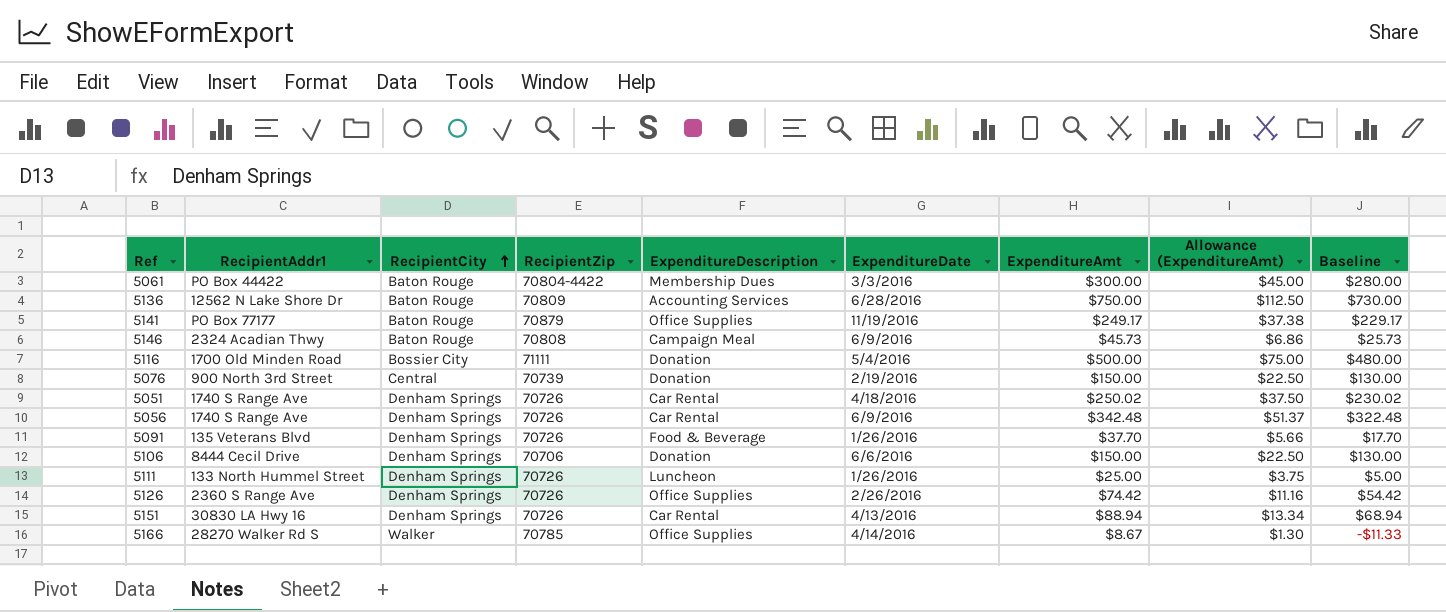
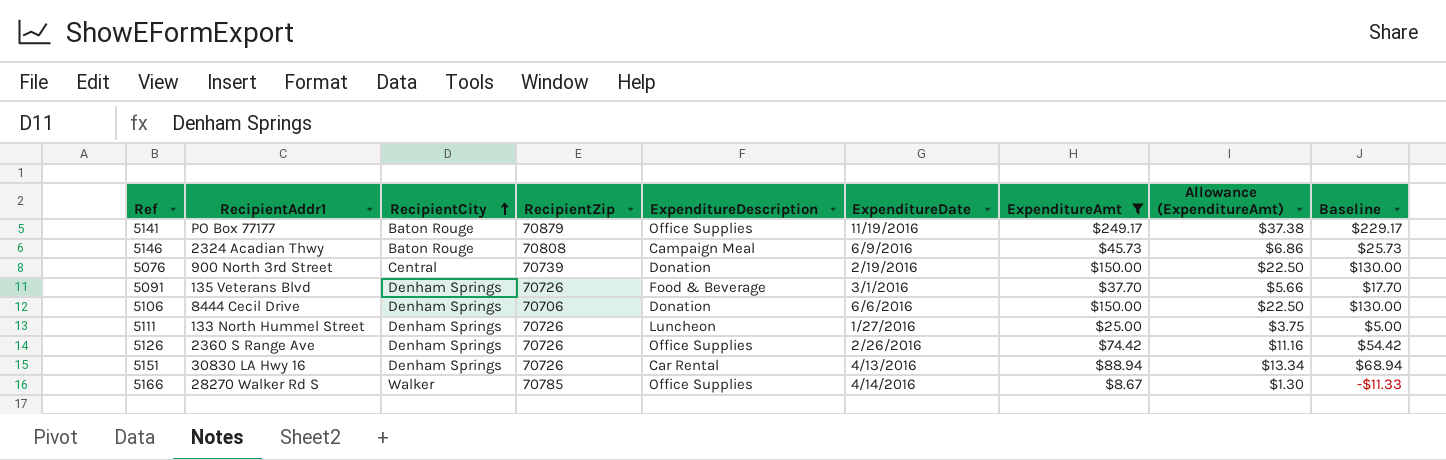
filter: none -> ExpenditureAmt <= $249.17
5091 | ExpenditureDate: 1/26/2016 -> 3/1/2016
5111 | ExpenditureDate: 1/26/2016 -> 1/27/2016

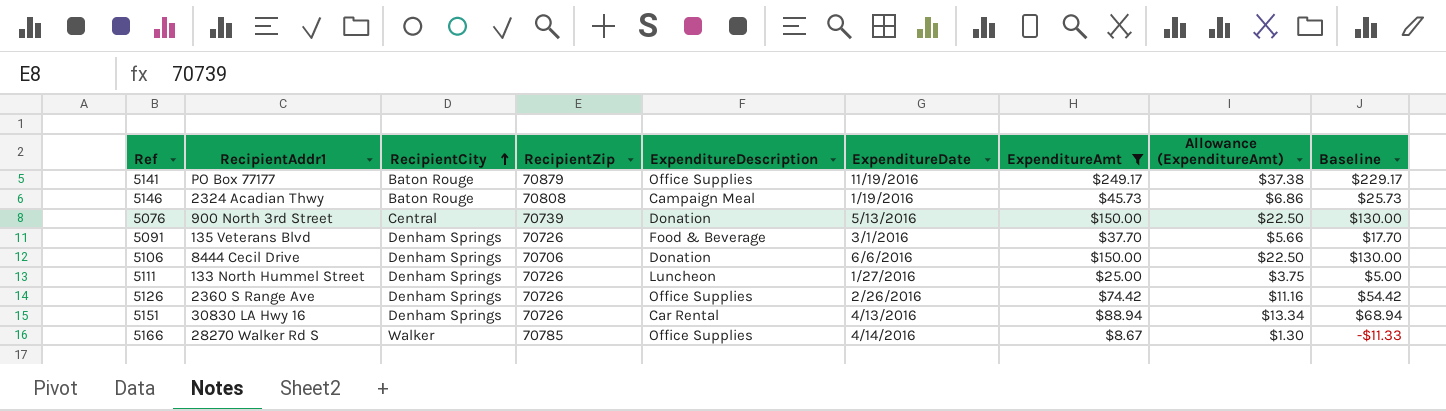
5146 | ExpenditureDate: 6/9/2016 -> 1/19/2016
5076 | ExpenditureDate: 2/19/2016 -> 5/13/2016

